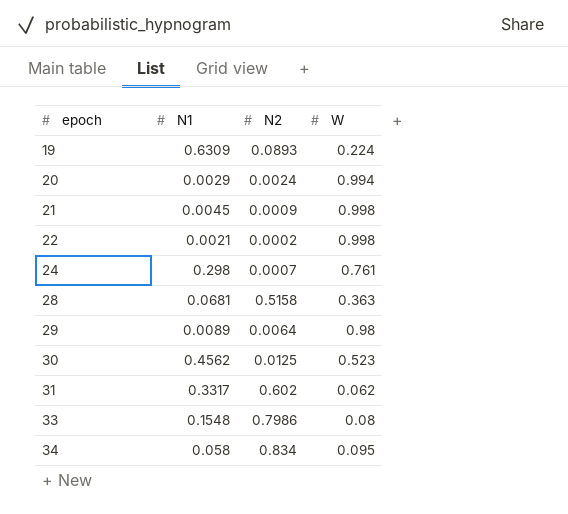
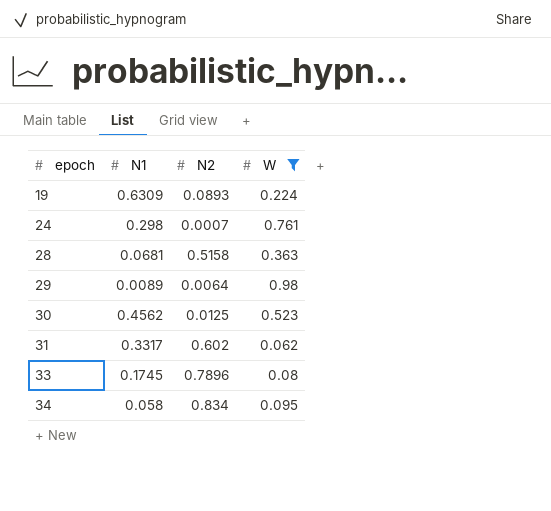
filter: none -> W <= 0.98
33 | N1: 0.1548 -> 0.1745
33 | N2: 0.7986 -> 0.7896

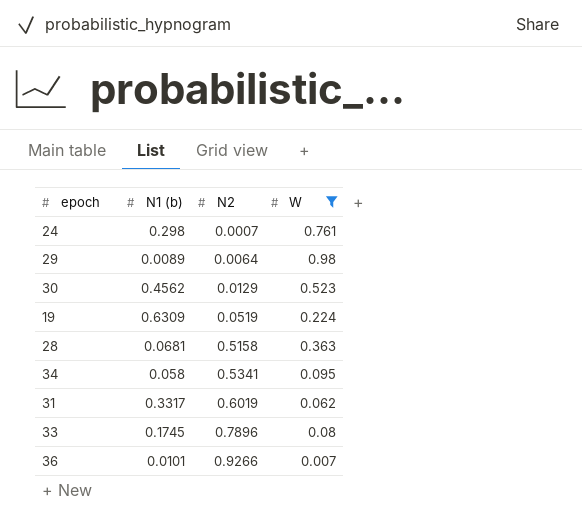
row order: epoch ascending -> N2 ascending
column name: N1 -> N1 (b)
30 | N2: 0.0125 -> 0.0129
19 | N2: 0.0893 -> 0.0519
34 | N2: 0.834 -> 0.5341
31 | N2: 0.602 -> 0.6019
row 36: none -> 0.0101 | 0.9266 | 0.007

